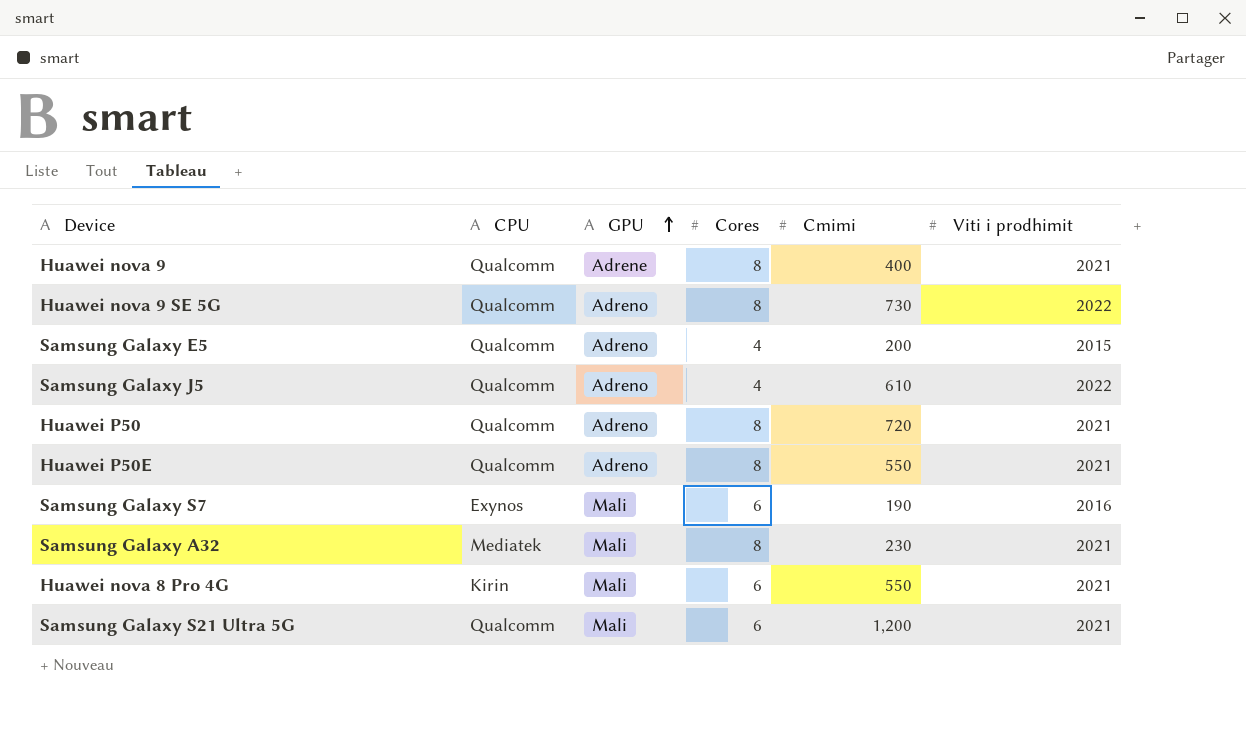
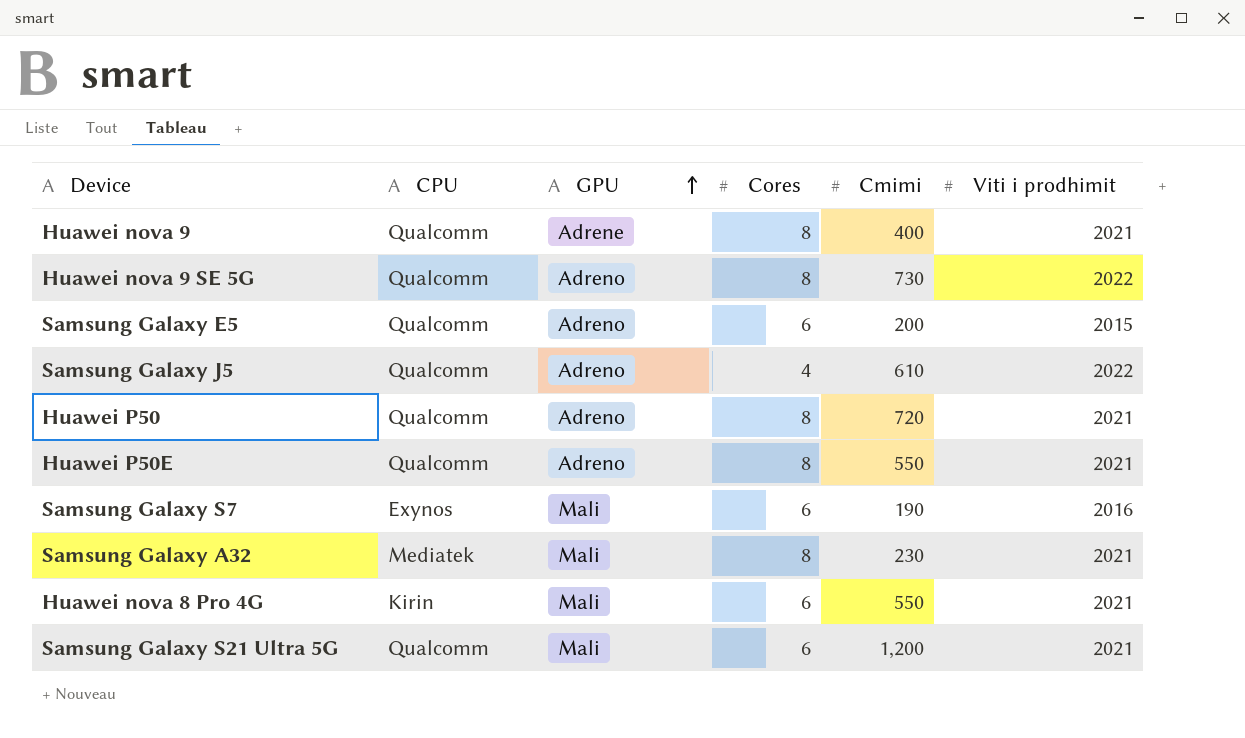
Samsung Galaxy E5 | Cores: 4 -> 6

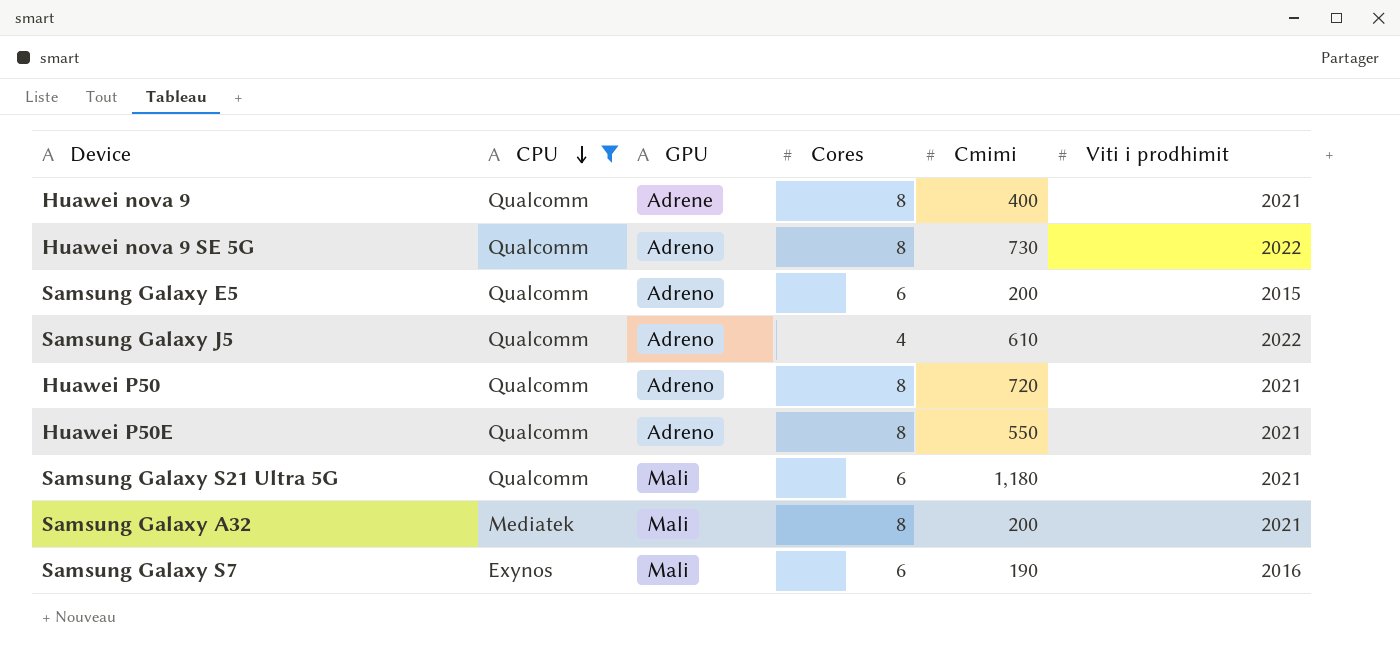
filter: none -> CPU != Kirin
row order: GPU ascending -> CPU descending
Samsung Galaxy S21 Ultra 5G | Cmimi: 1,200 -> 1,180
Samsung Galaxy A32 | Cmimi: 230 -> 200

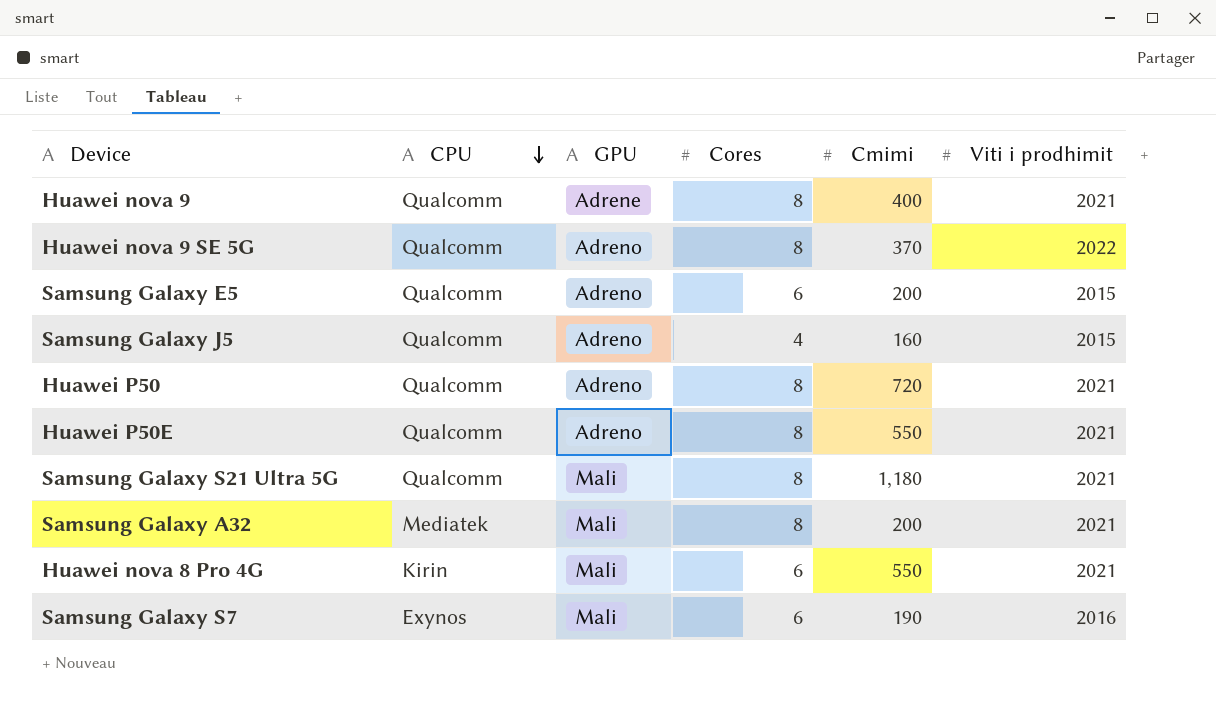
filter: CPU != Kirin -> none
Huawei nova 9 SE 5G | Cmimi: 730 -> 370
Samsung Galaxy J5 | Cmimi: 610 -> 160
Samsung Galaxy J5 | Viti i prodhimit: 2022 -> 2015
Samsung Galaxy S21 Ultra 5G | Cores: 6 -> 8

